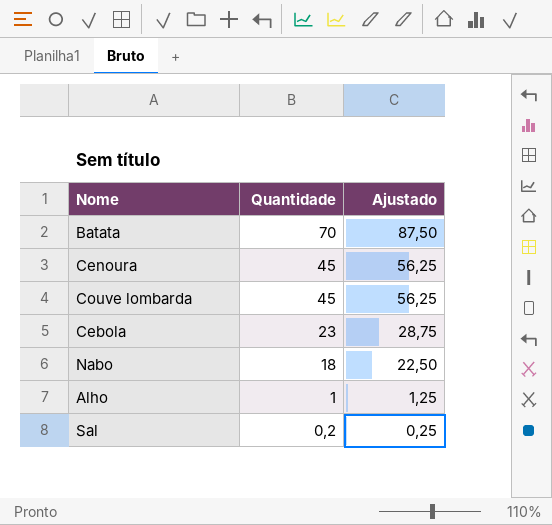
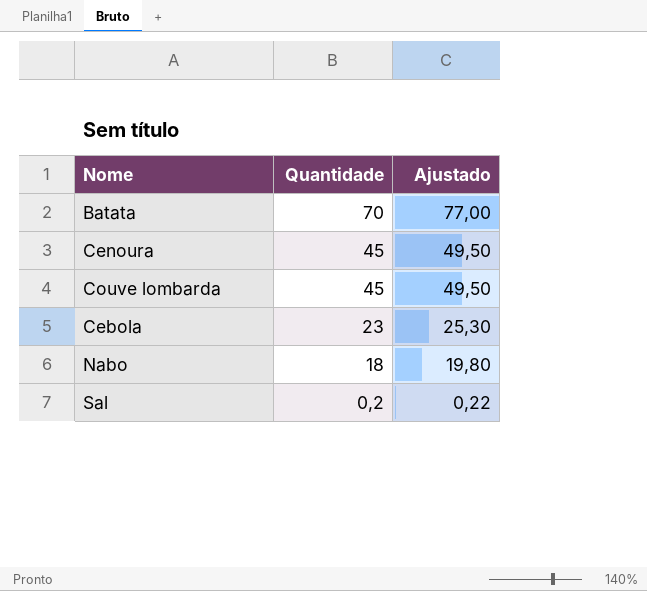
column Ajustado | formula: [Quantidade] * 1,25 -> [Quantidade] * 1,1
row Alho: 1 | 1,25 -> none

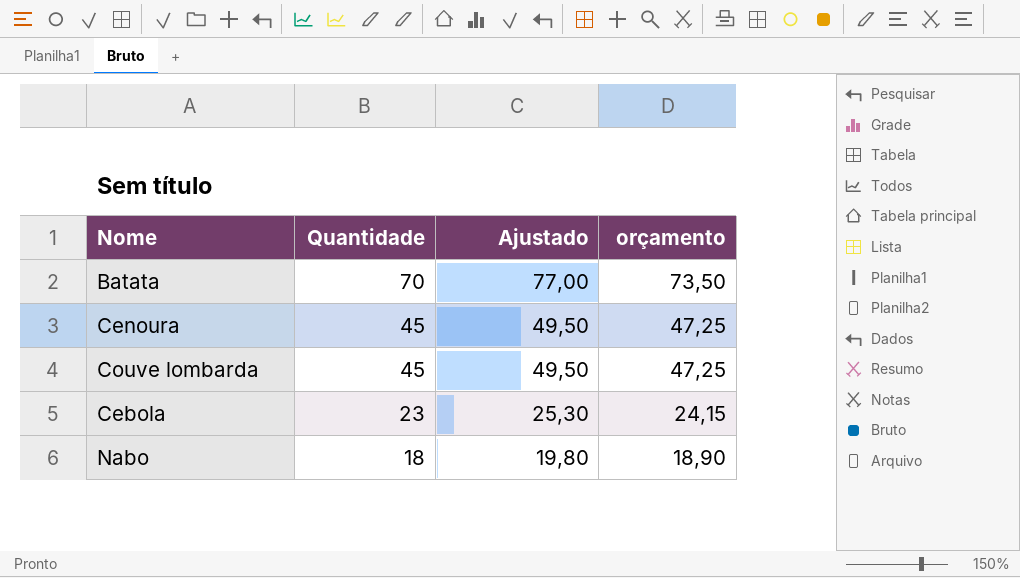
column orçamento | formula: none -> [Quantidade] * 1,05
row Sal: 0,2 | 0,22 -> none

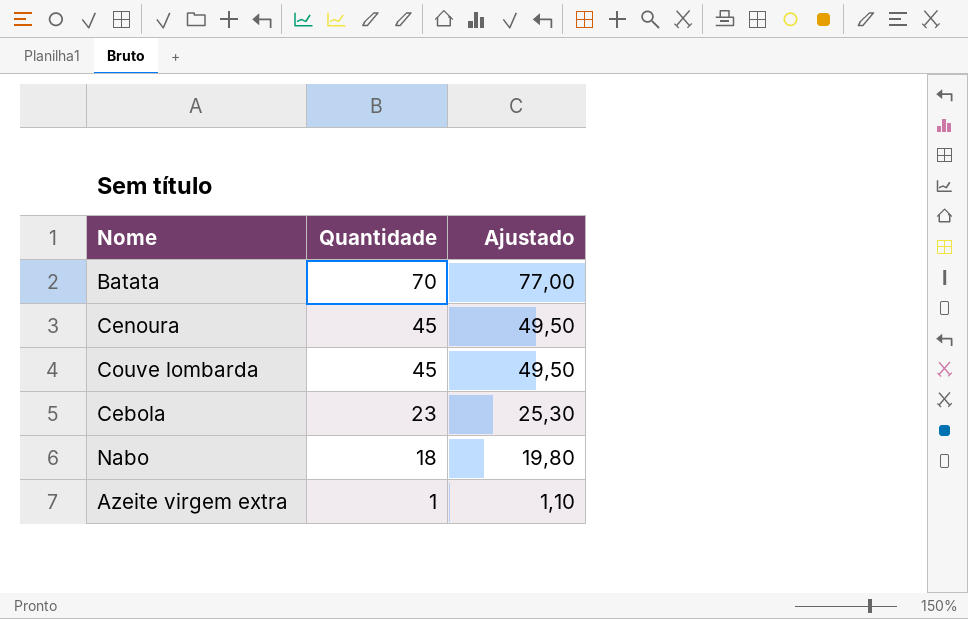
column orçamento | formula: [Quantidade] * 1,05 -> none
row Azeite virgem extra: none -> 1 | 1,10

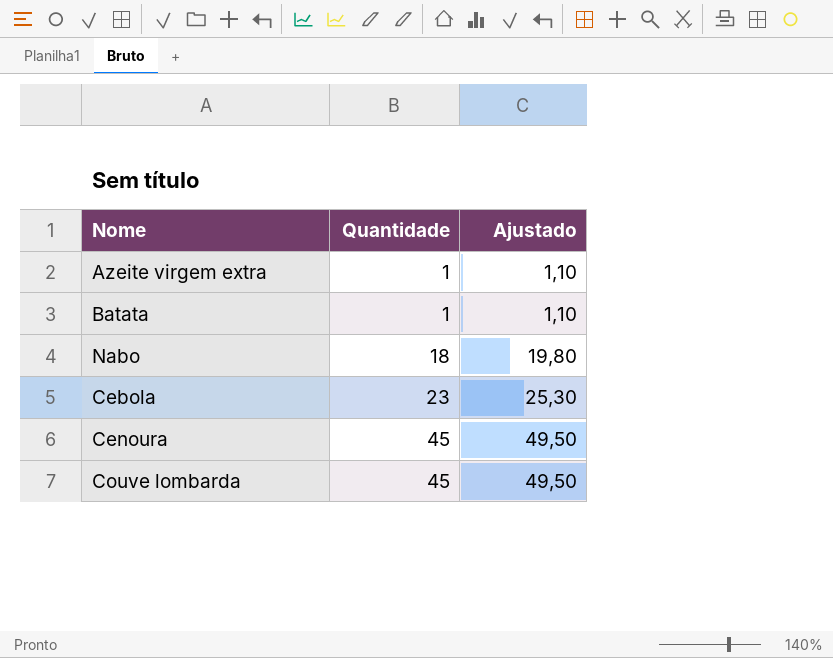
row order: Quantidade descending -> Quantidade ascending
Batata | Quantidade: 70 -> 1
Batata | Ajustado: 77,00 -> 1,10

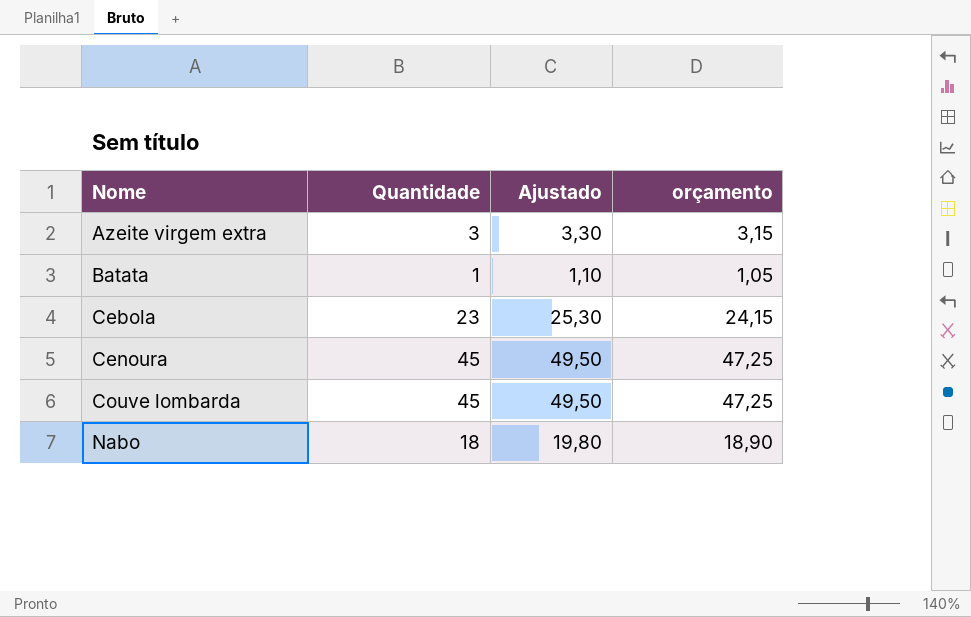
row order: Quantidade ascending -> Nome ascending
column orçamento | formula: none -> [Quantidade] * 1,05
Azeite virgem extra | Quantidade: 1 -> 3
Azeite virgem extra | Ajustado: 1,10 -> 3,30

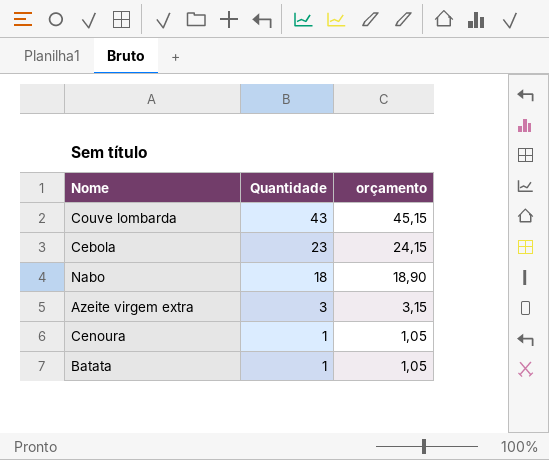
row order: Nome ascending -> Quantidade descending
column Ajustado | formula: [Quantidade] * 1,1 -> none
Couve lombarda | Quantidade: 45 -> 43
Couve lombarda | orçamento: 47,25 -> 45,15
Cenoura | Quantidade: 45 -> 1
Cenoura | orçamento: 47,25 -> 1,05

